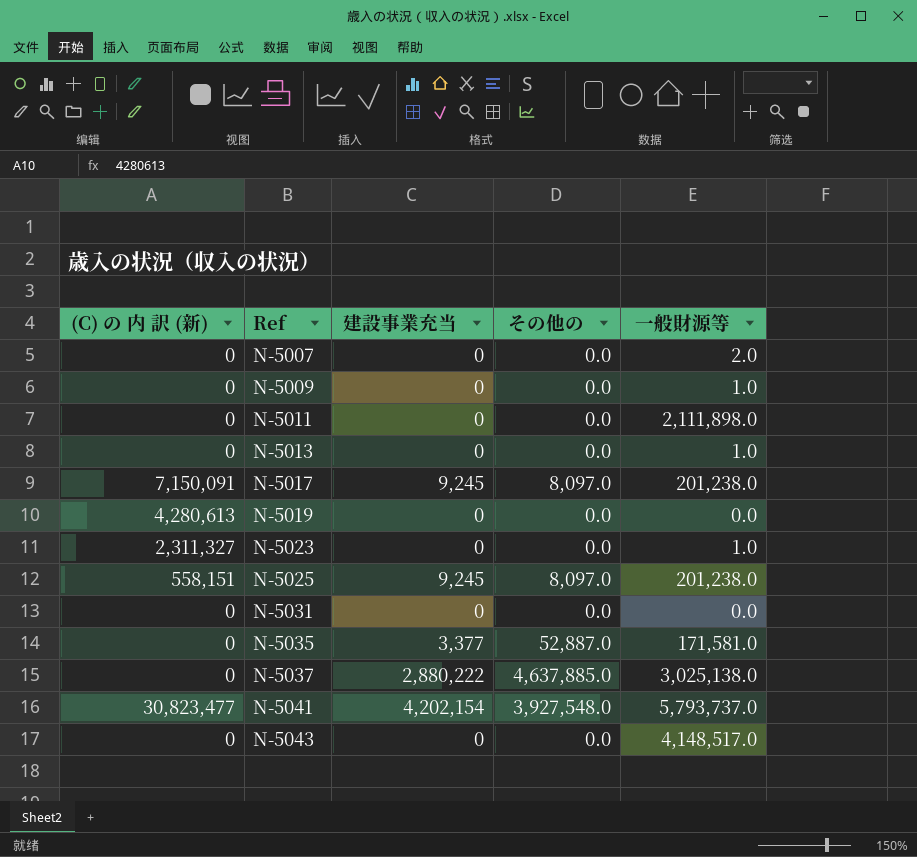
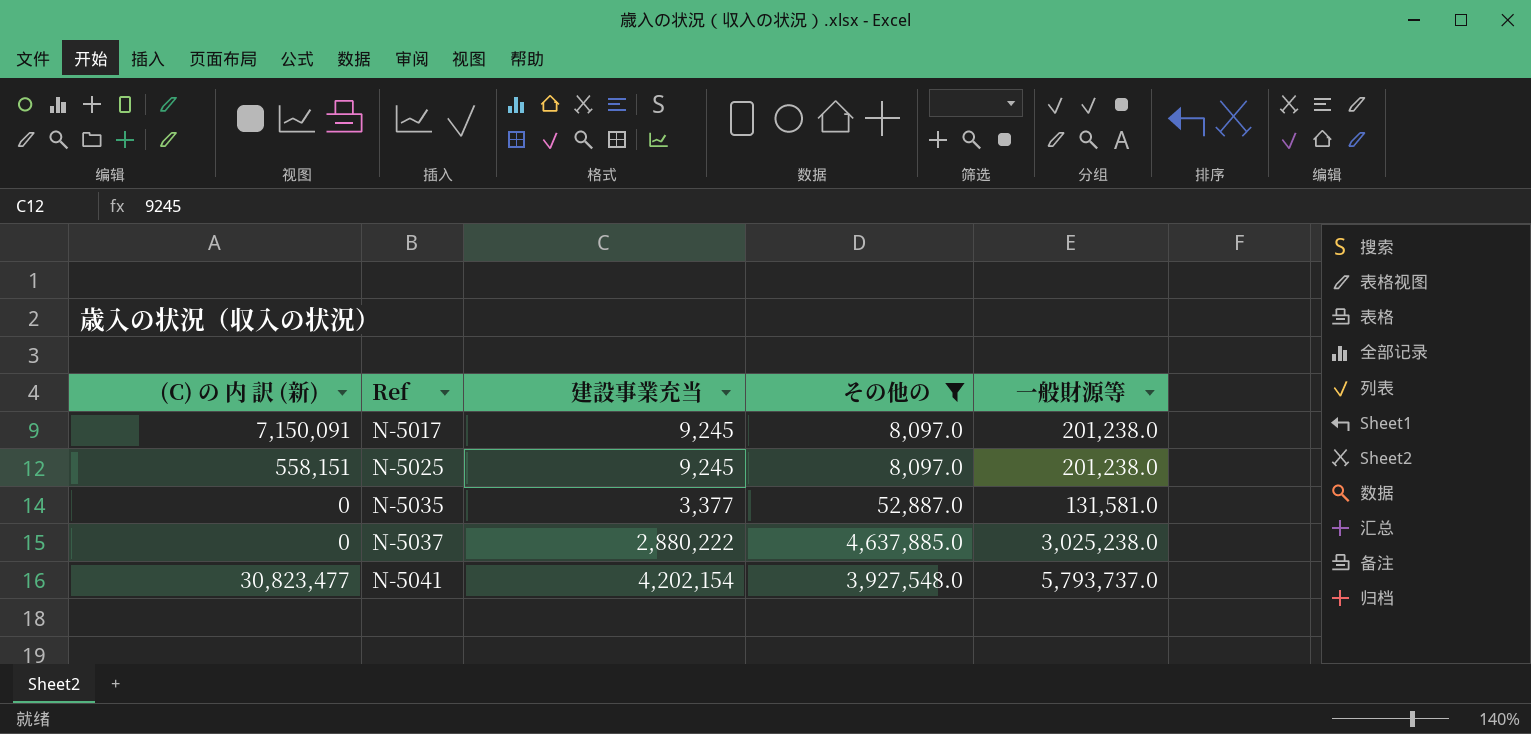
filter: none -> その他の != 0.0
N-5035 | 一般財源等: 171,581.0 -> 131,581.0
N-5037 | 一般財源等: 3,025,138.0 -> 3,025,238.0

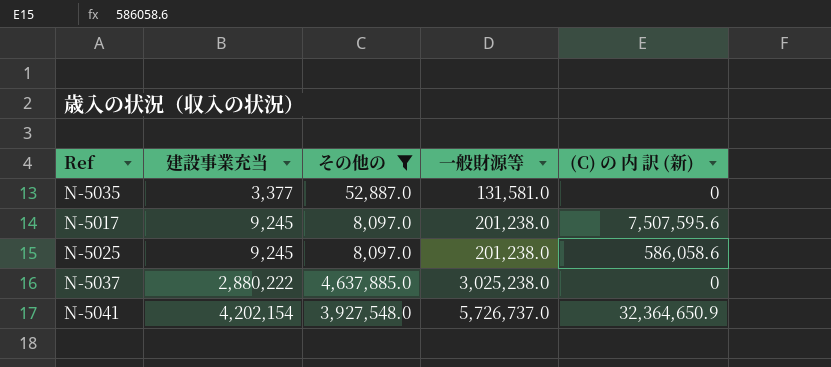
row order: Ref ascending -> 建設事業充当 ascending
column (C) の 内 訳 (新) | position: 1 -> 5
N-5017 | (C) の 内 訳 (新): 7,150,091 -> 7,507,595.6
N-5025 | (C) の 内 訳 (新): 558,151 -> 586,058.6
N-5041 | 一般財源等: 5,793,737.0 -> 5,726,737.0
N-5041 | (C) の 内 訳 (新): 30,823,477 -> 32,364,650.9

